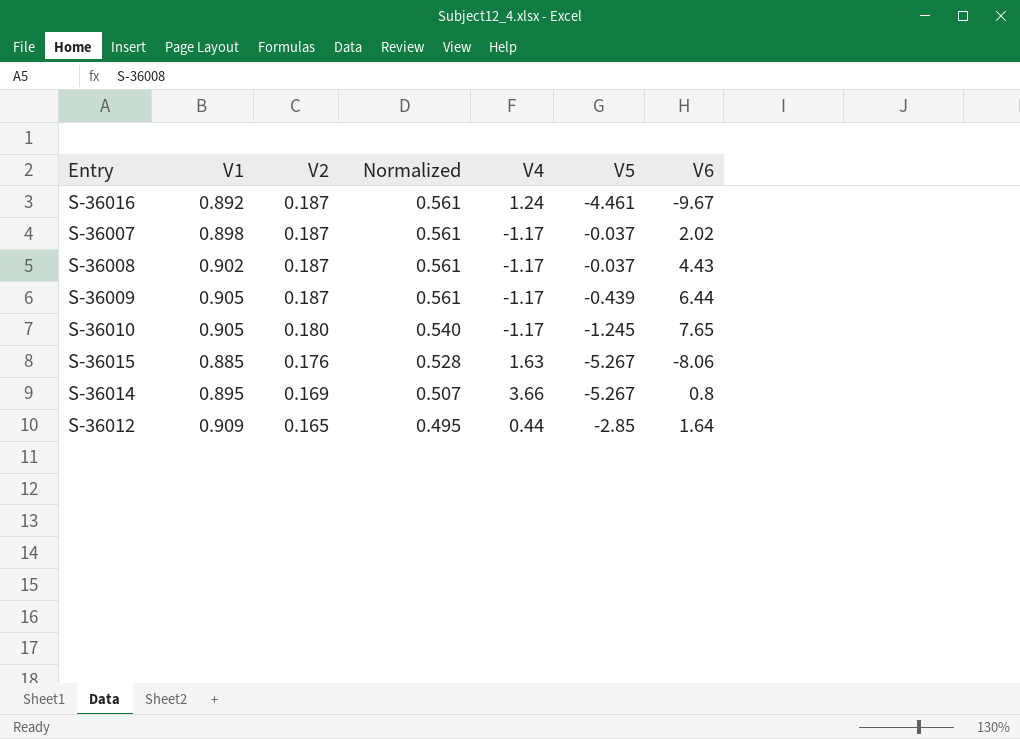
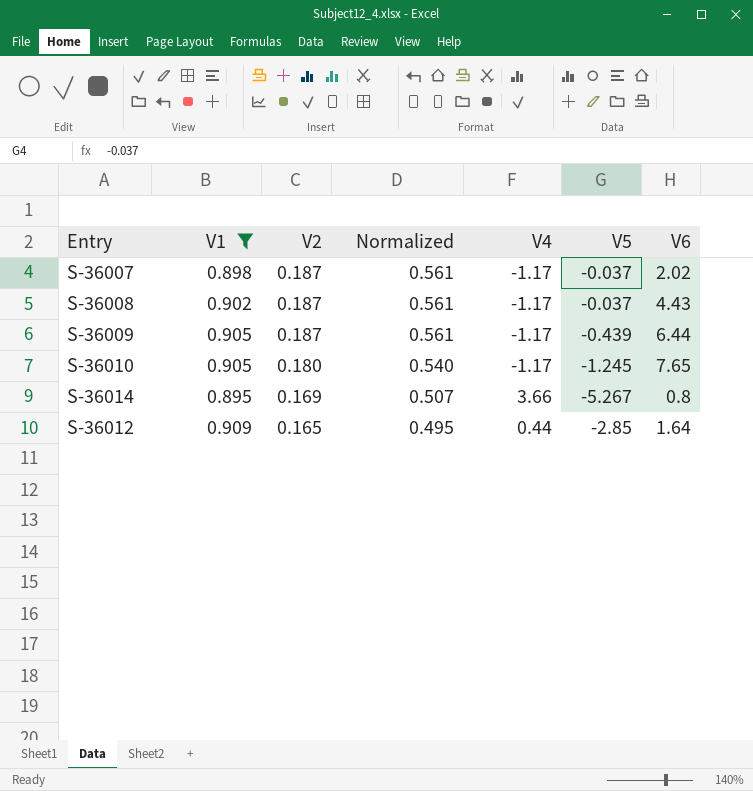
filter: none -> V1 >= 0.895

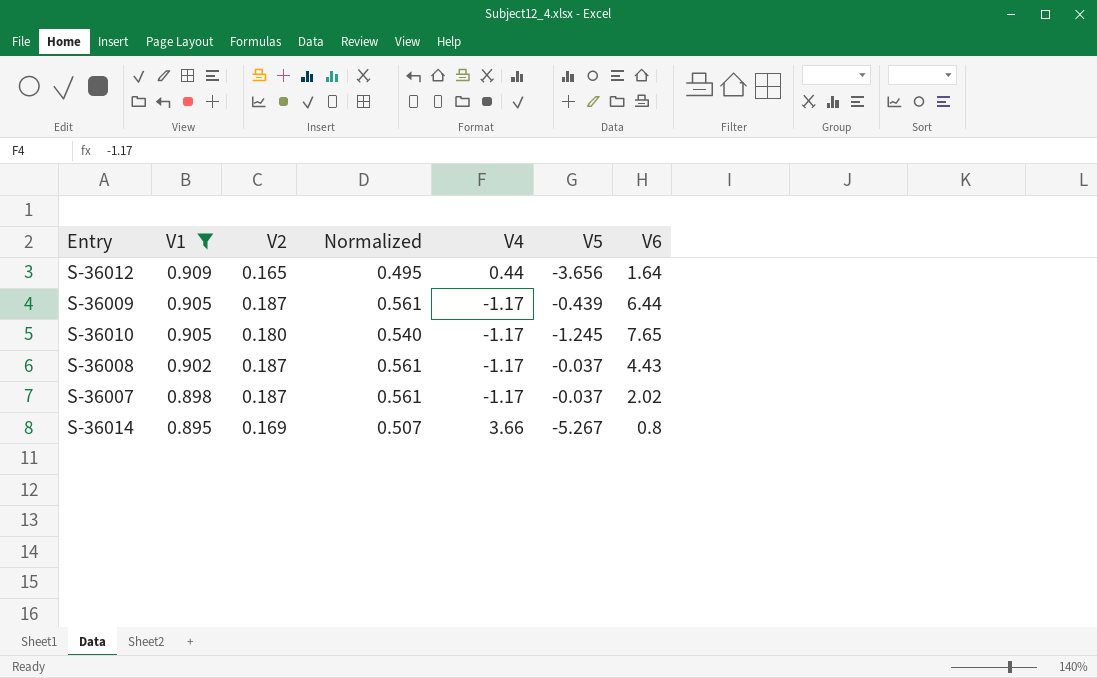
row order: V2 descending -> V1 descending
S-36012 | V5: -2.85 -> -3.656

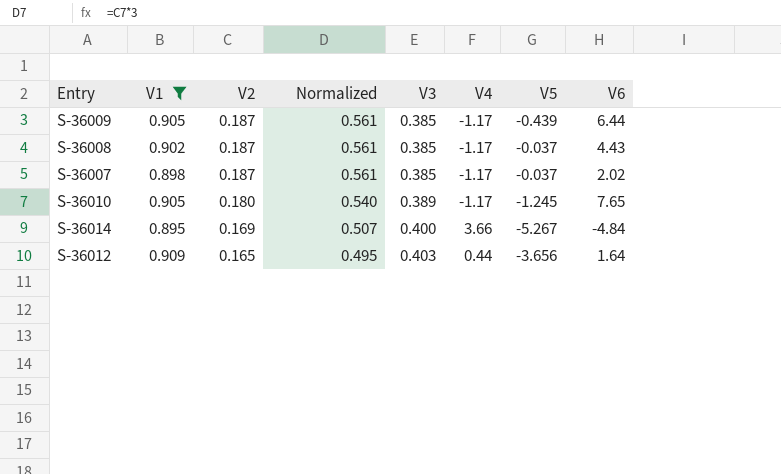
row order: V1 descending -> V2 descending
column V3 | position: none -> 5
S-36014 | V6: 0.8 -> -4.84

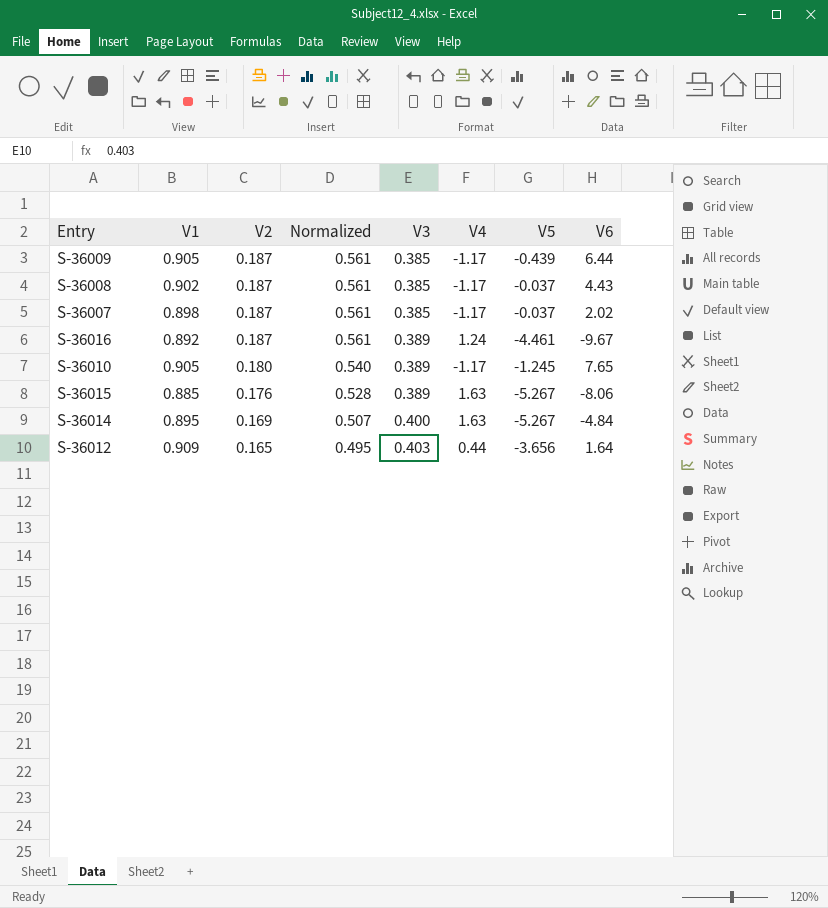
filter: V1 >= 0.895 -> none
S-36014 | V4: 3.66 -> 1.63

